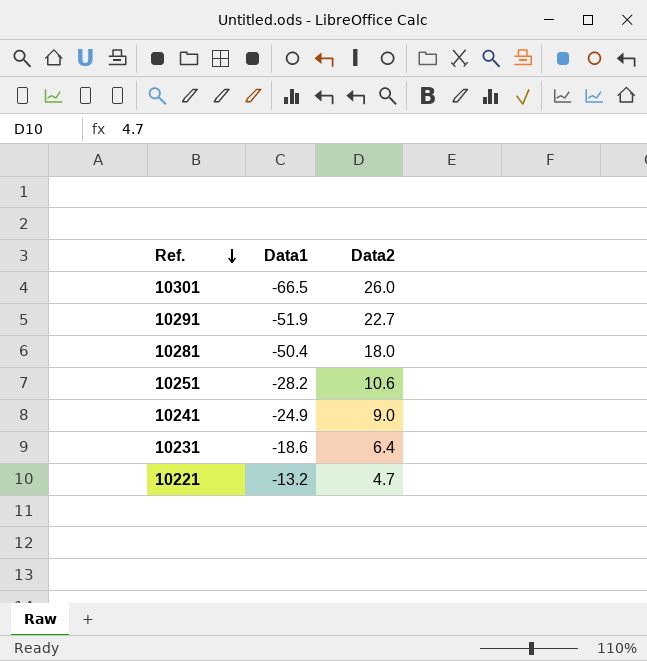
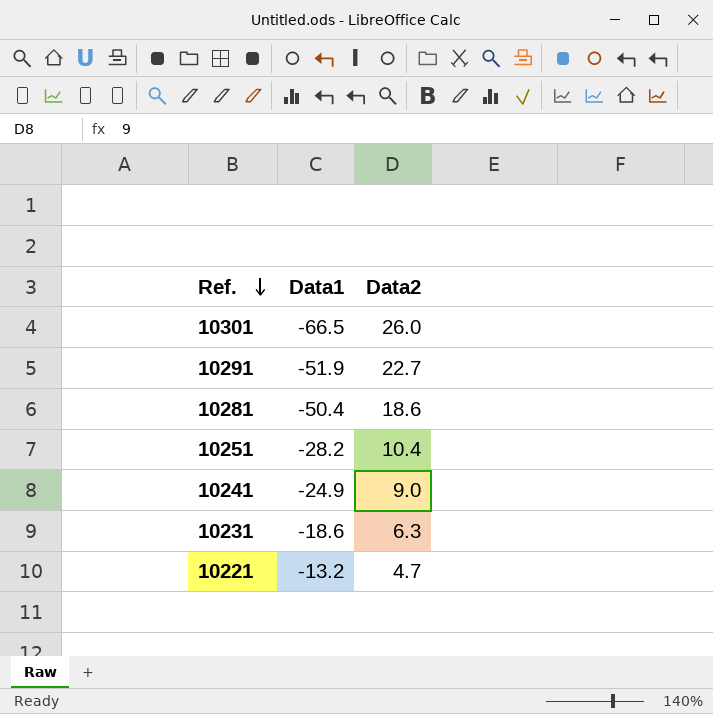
10281 | Data2: 18.0 -> 18.6
10251 | Data2: 10.6 -> 10.4
10231 | Data2: 6.4 -> 6.3

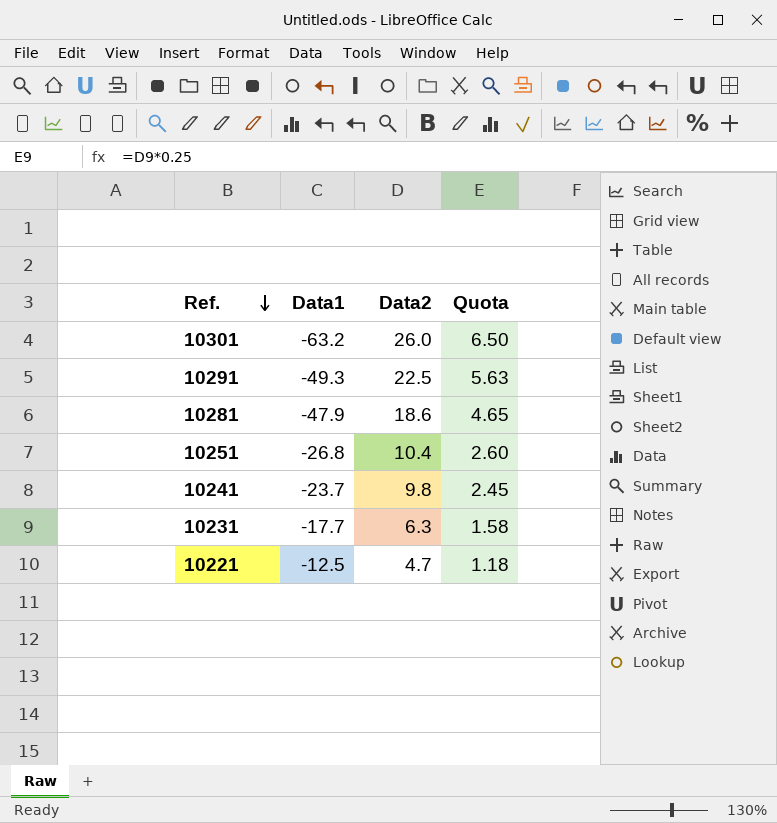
column Quota | formula: none -> [Data2] * 0.25
10301 | Data1: -66.5 -> -63.2
10291 | Data1: -51.9 -> -49.3
10291 | Data2: 22.7 -> 22.5
10281 | Data1: -50.4 -> -47.9
10251 | Data1: -28.2 -> -26.8
10241 | Data1: -24.9 -> -23.7
10241 | Data2: 9.0 -> 9.8
10231 | Data1: -18.6 -> -17.7
10221 | Data1: -13.2 -> -12.5

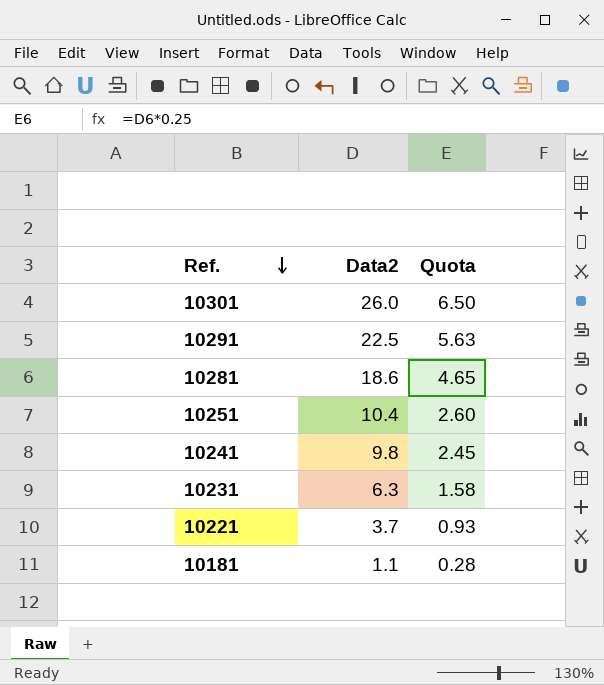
column Data1 | position: 2 -> none
10221 | Data2: 4.7 -> 3.7
10221 | Quota: 1.18 -> 0.93
row 10181: none -> 1.1 | 0.28

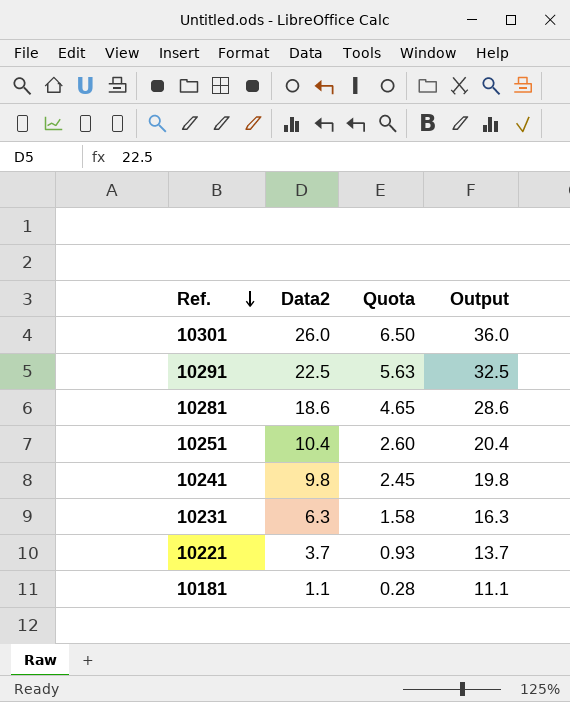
column Output | formula: none -> [Data2] + 10

